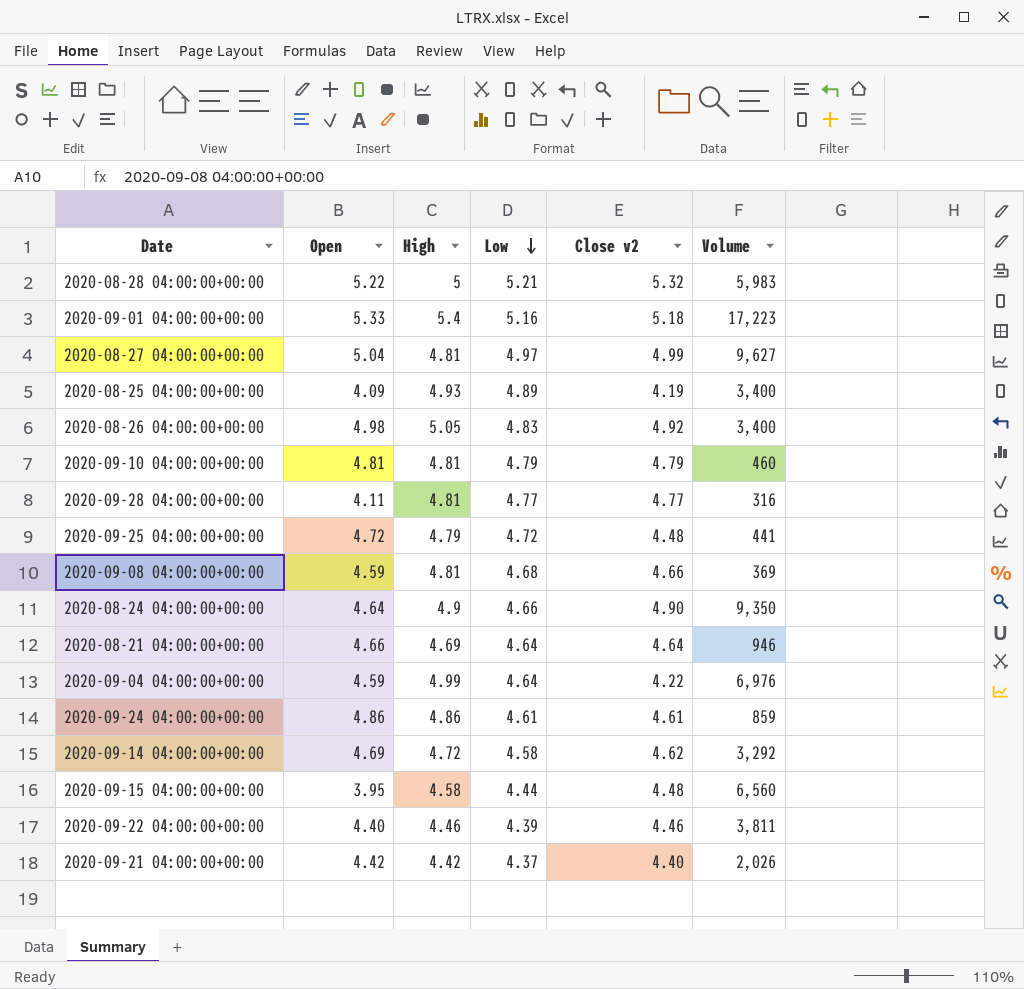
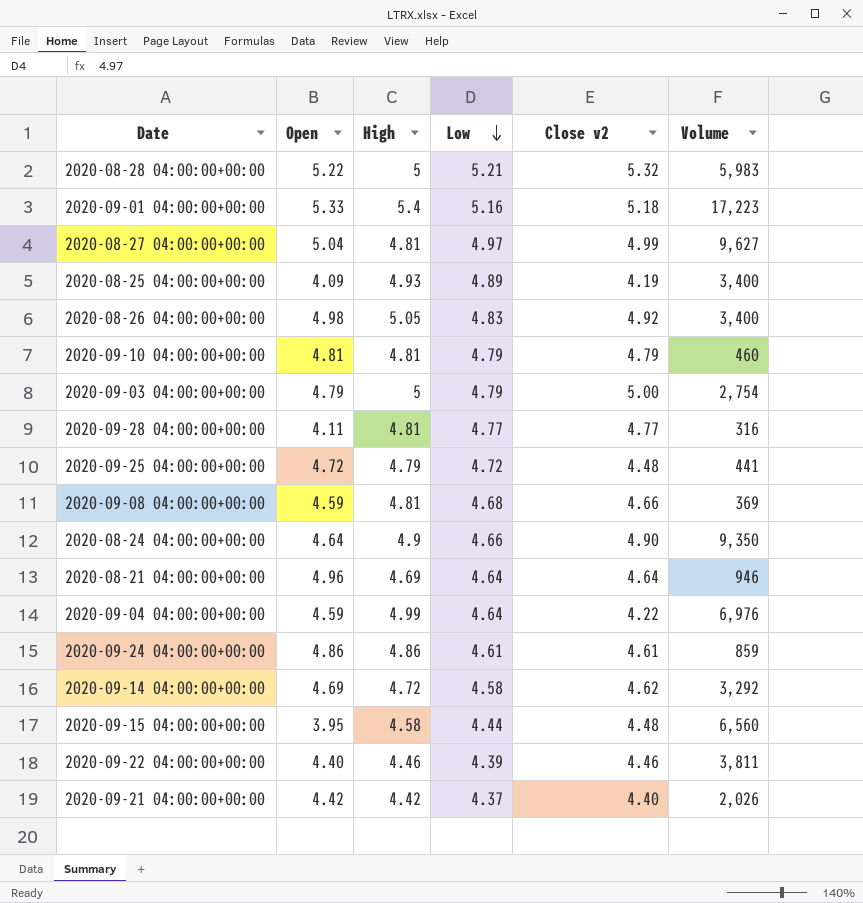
row 2020-09-03 04:00:00+00:00: none -> 4.79 | 5 | 4.79 | 5.00 | 2,754
2020-08-21 04:00:00+00:00 | Open: 4.66 -> 4.96

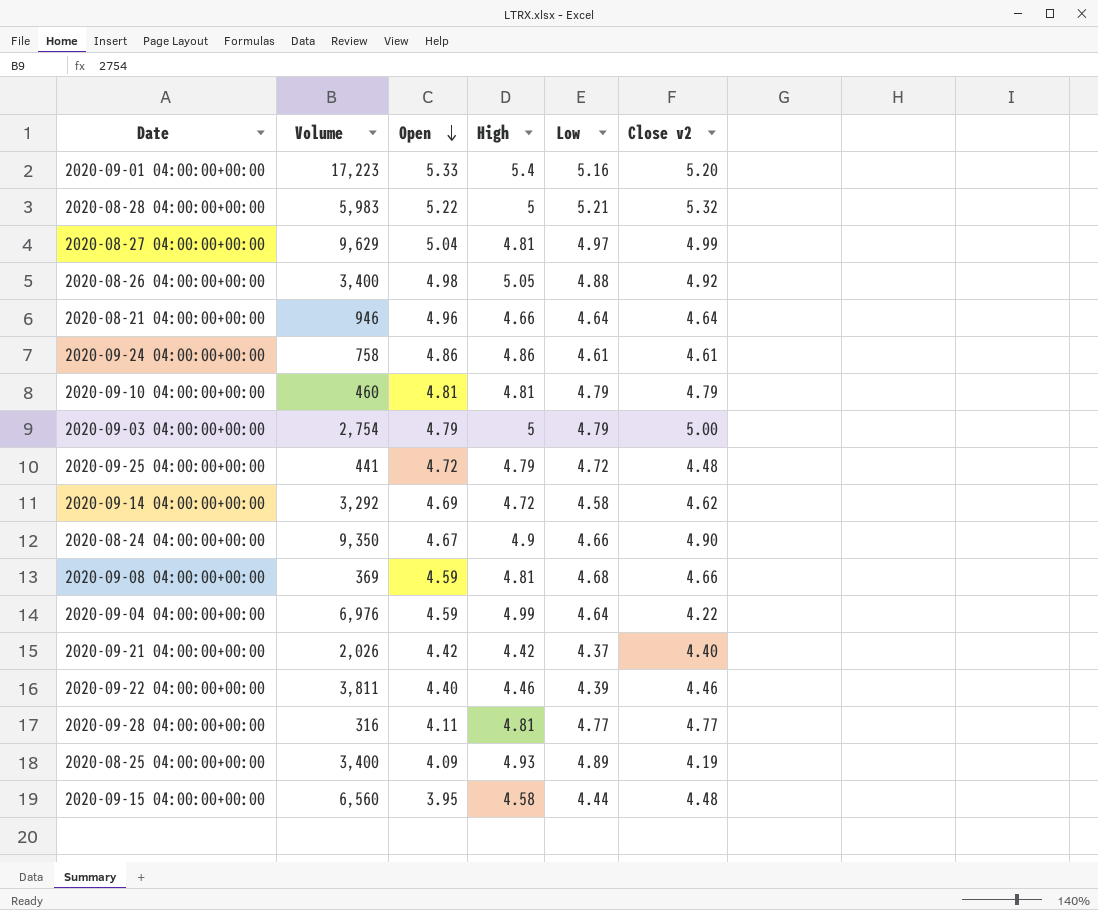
row order: Low descending -> Open descending
column Volume | position: 6 -> 2
2020-09-01 04:00:00+00:00 | Close v2: 5.18 -> 5.20
2020-08-27 04:00:00+00:00 | Volume: 9,627 -> 9,629
2020-08-26 04:00:00+00:00 | Low: 4.83 -> 4.88
2020-08-21 04:00:00+00:00 | High: 4.69 -> 4.66
2020-09-24 04:00:00+00:00 | Volume: 859 -> 758
2020-08-24 04:00:00+00:00 | Open: 4.64 -> 4.67

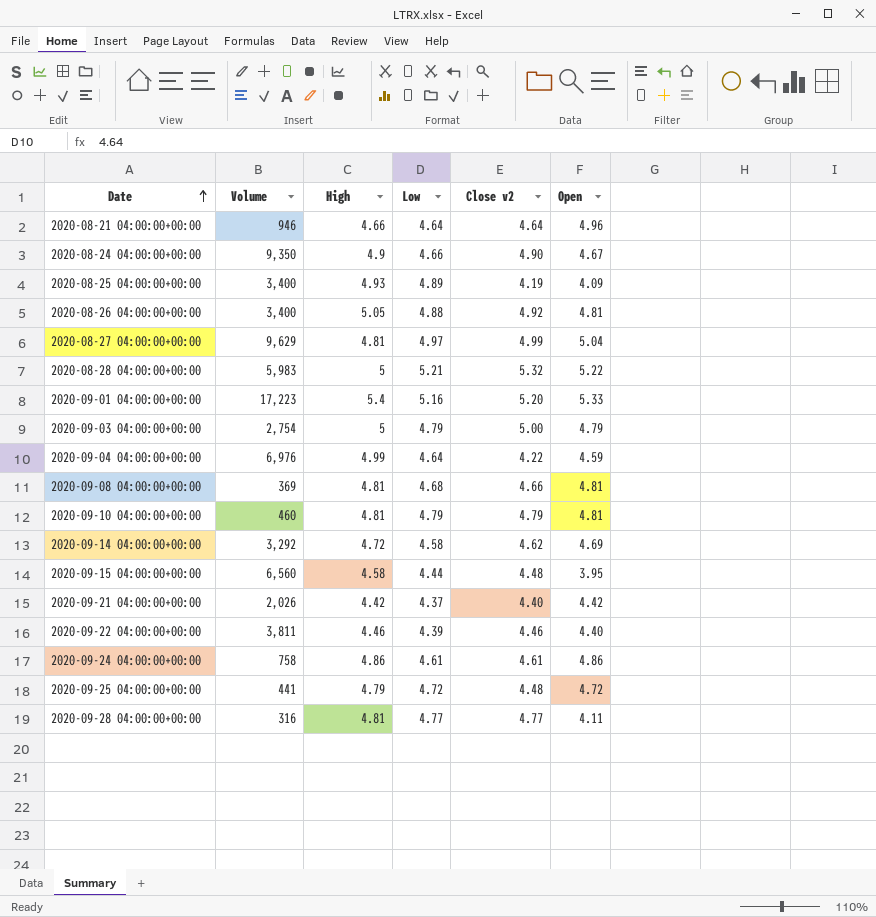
row order: Open descending -> Date ascending
column Open | position: 3 -> 6
2020-08-26 04:00:00+00:00 | Open: 4.98 -> 4.81
2020-09-08 04:00:00+00:00 | Open: 4.59 -> 4.81

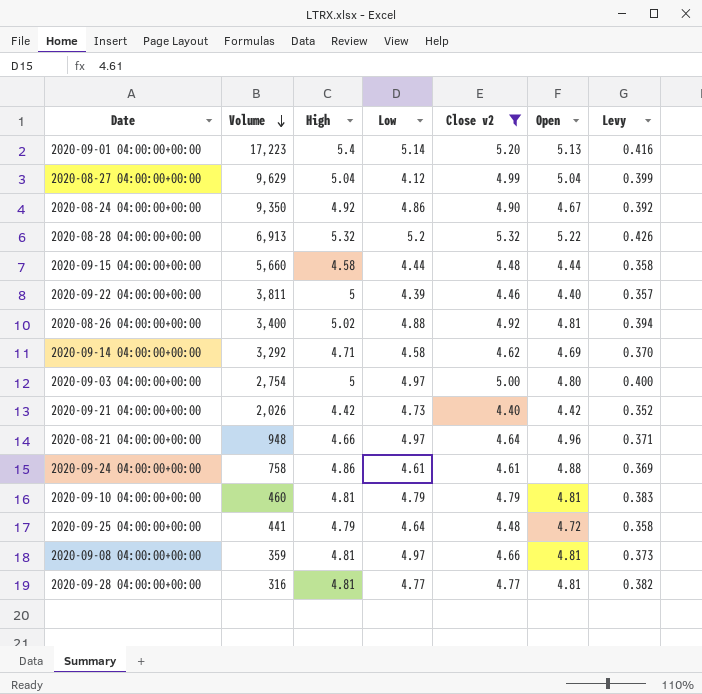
filter: none -> Close v2 >= 4.40
row order: Date ascending -> Volume descending
column Levy | formula: none -> [Close v2] * 0.08
2020-09-01 04:00:00+00:00 | Low: 5.16 -> 5.14
2020-09-01 04:00:00+00:00 | Open: 5.33 -> 5.13
2020-08-27 04:00:00+00:00 | High: 4.81 -> 5.04
2020-08-27 04:00:00+00:00 | Low: 4.97 -> 4.12
2020-08-24 04:00:00+00:00 | High: 4.9 -> 4.92
2020-08-24 04:00:00+00:00 | Low: 4.66 -> 4.86
2020-08-28 04:00:00+00:00 | Volume: 5,983 -> 6,913
2020-08-28 04:00:00+00:00 | High: 5 -> 5.32
2020-08-28 04:00:00+00:00 | Low: 5.21 -> 5.2
2020-09-15 04:00:00+00:00 | Volume: 6,560 -> 5,660
2020-09-15 04:00:00+00:00 | Open: 3.95 -> 4.44
2020-09-22 04:00:00+00:00 | High: 4.46 -> 5
2020-08-26 04:00:00+00:00 | High: 5.05 -> 5.02
2020-09-14 04:00:00+00:00 | High: 4.72 -> 4.71
2020-09-03 04:00:00+00:00 | Low: 4.79 -> 4.97
2020-09-03 04:00:00+00:00 | Open: 4.79 -> 4.80
2020-09-21 04:00:00+00:00 | Low: 4.37 -> 4.73
2020-08-21 04:00:00+00:00 | Volume: 946 -> 948
2020-08-21 04:00:00+00:00 | Low: 4.64 -> 4.97
2020-09-24 04:00:00+00:00 | Open: 4.86 -> 4.88
2020-09-25 04:00:00+00:00 | Low: 4.72 -> 4.64
2020-09-08 04:00:00+00:00 | Volume: 369 -> 359
2020-09-08 04:00:00+00:00 | Low: 4.68 -> 4.97
2020-09-28 04:00:00+00:00 | Open: 4.11 -> 4.81

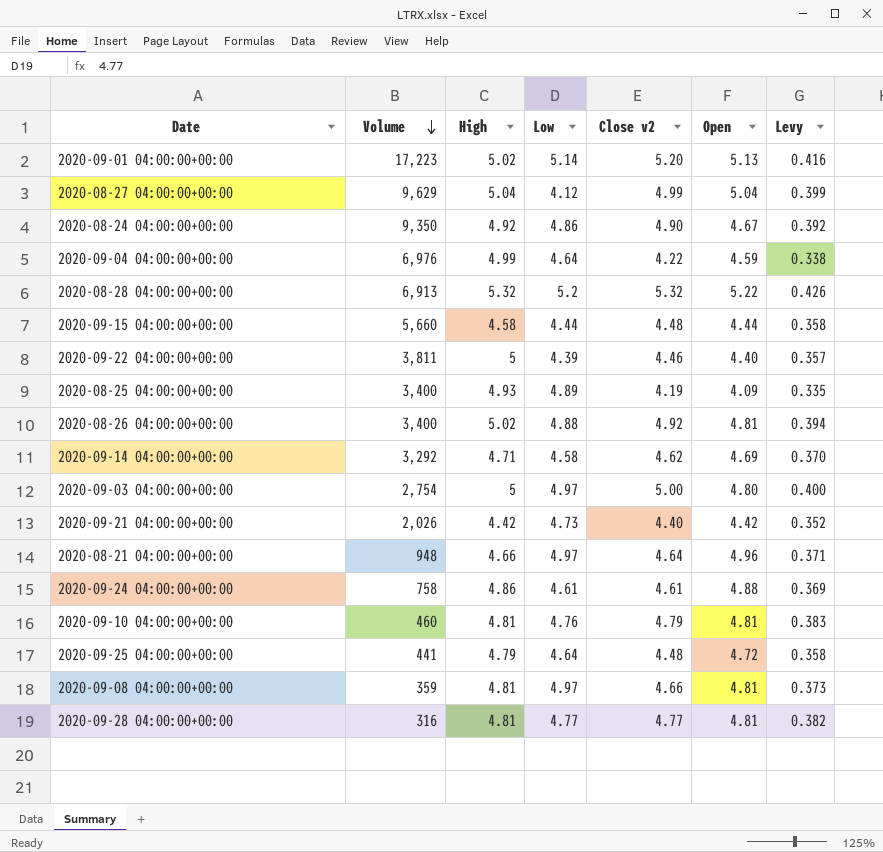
filter: Close v2 >= 4.40 -> none
2020-09-01 04:00:00+00:00 | High: 5.4 -> 5.02
2020-09-10 04:00:00+00:00 | Low: 4.79 -> 4.76

